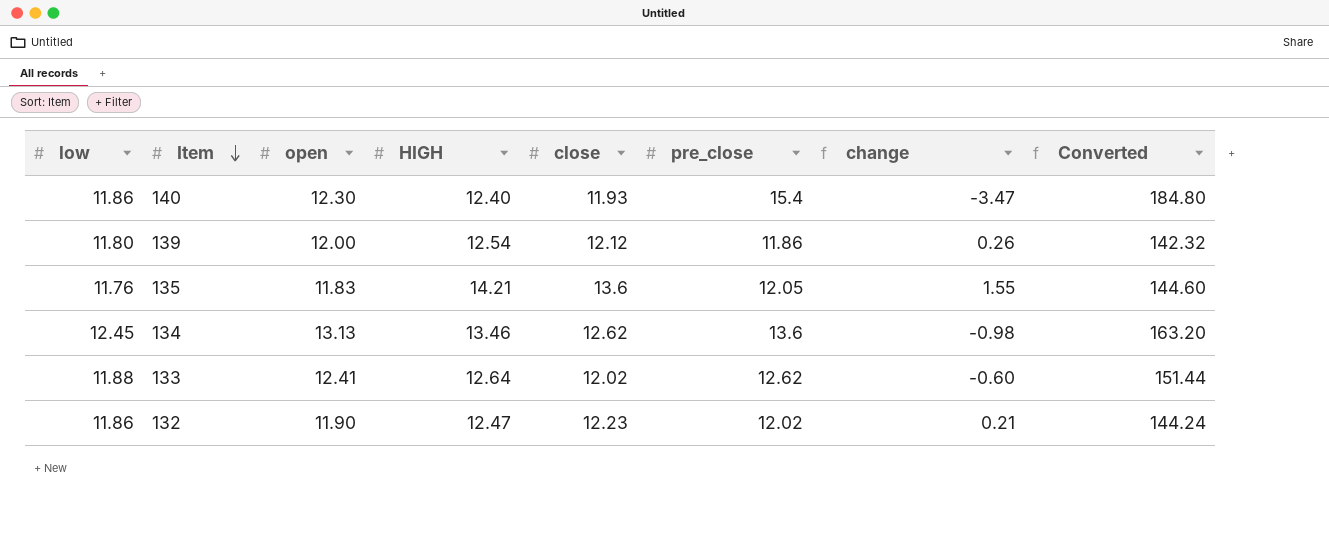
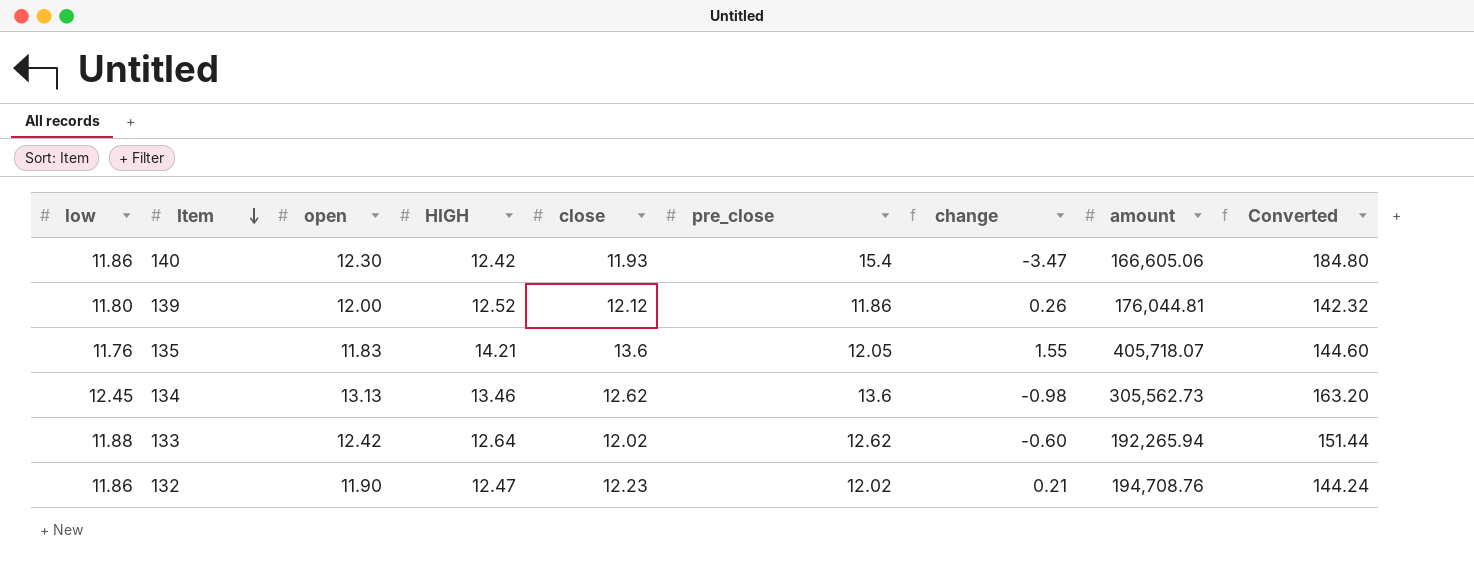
column amount | position: none -> 8
140 | HIGH: 12.40 -> 12.42
139 | HIGH: 12.54 -> 12.52
133 | open: 12.41 -> 12.42

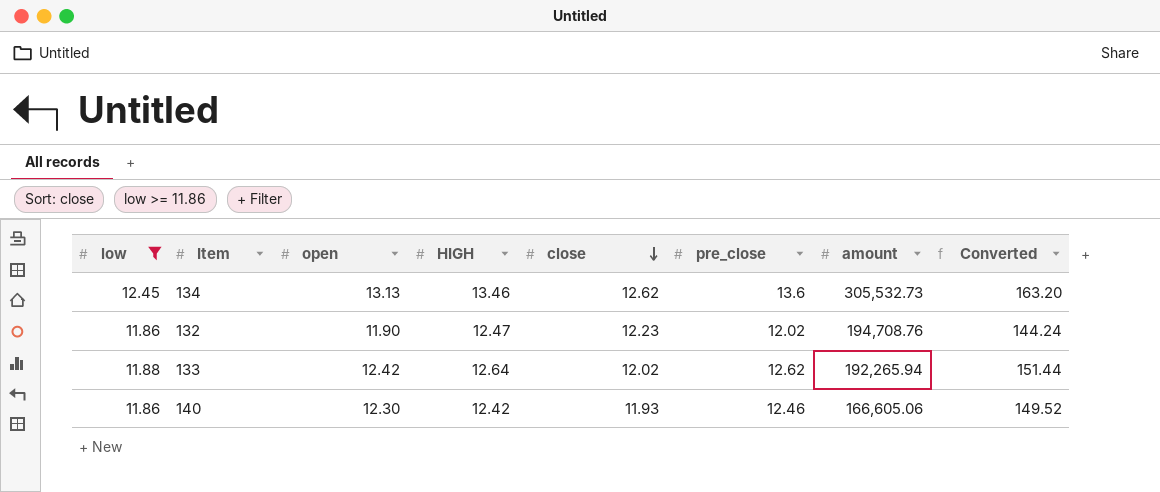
filter: none -> low >= 11.86
row order: Item descending -> close descending
column change | formula: [close] - [pre_close] -> none
134 | amount: 305,562.73 -> 305,532.73
140 | pre_close: 15.4 -> 12.46
140 | Converted: 184.80 -> 149.52

